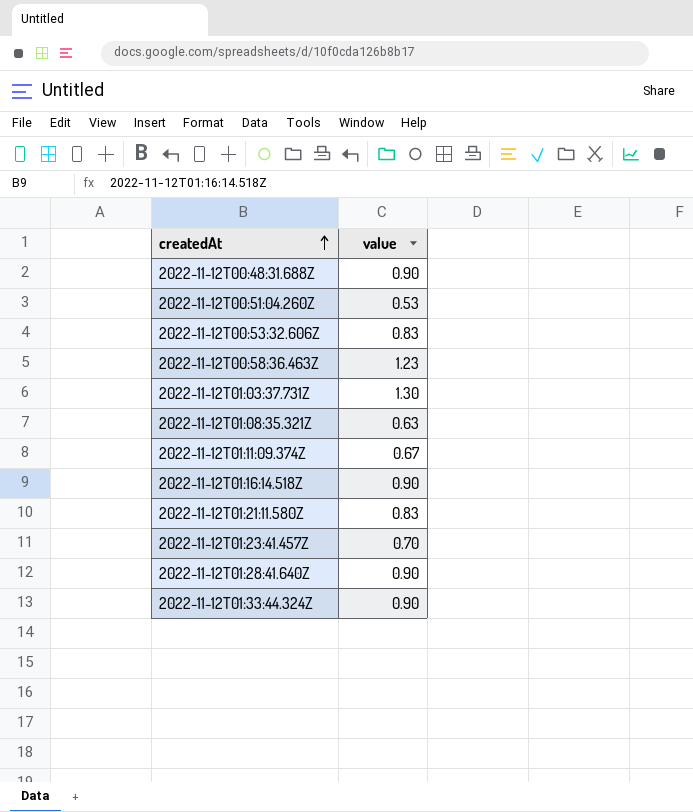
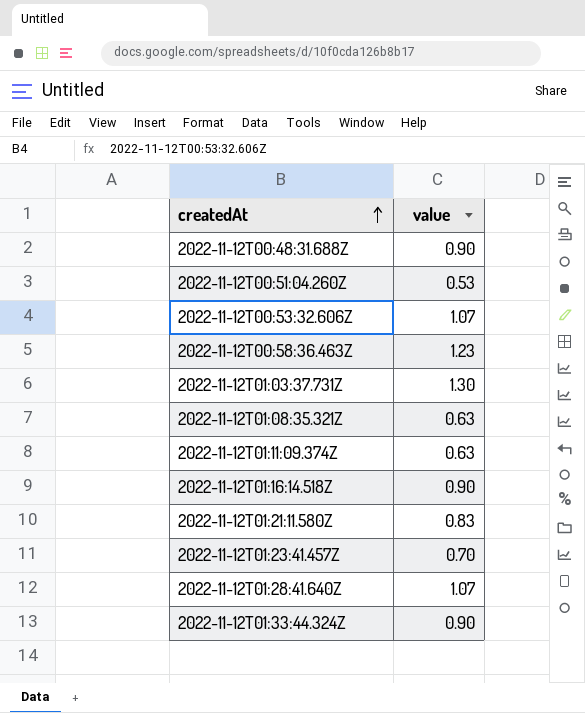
2022-11-12T00:53:32.606Z | value: 0.83 -> 1.07
2022-11-12T01:11:09.374Z | value: 0.67 -> 0.63
2022-11-12T01:28:41.640Z | value: 0.90 -> 1.07

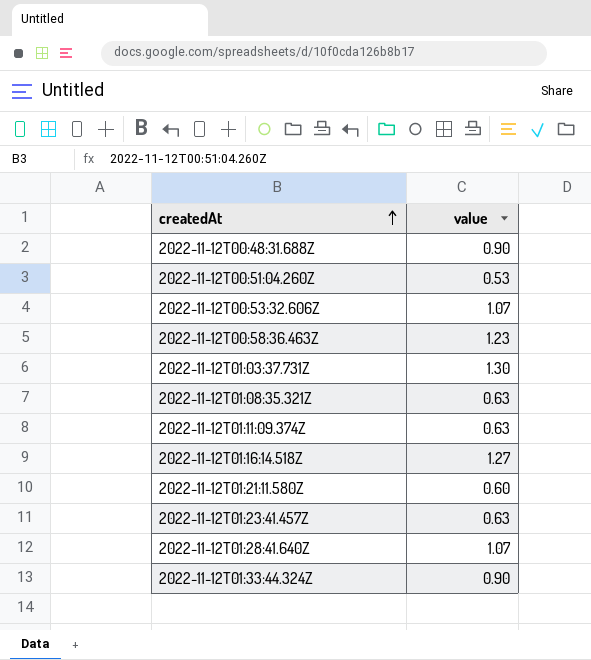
2022-11-12T01:16:14.518Z | value: 0.90 -> 1.27
2022-11-12T01:21:11.580Z | value: 0.83 -> 0.60
2022-11-12T01:23:41.457Z | value: 0.70 -> 0.63

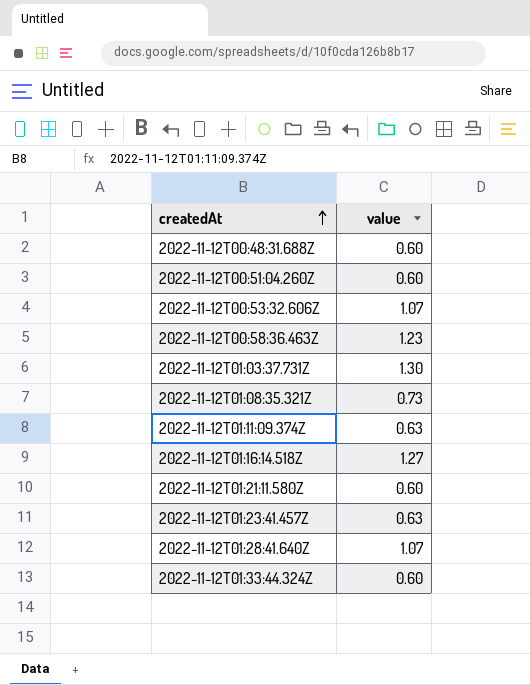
2022-11-12T00:48:31.688Z | value: 0.90 -> 0.60
2022-11-12T00:51:04.260Z | value: 0.53 -> 0.60
2022-11-12T01:08:35.321Z | value: 0.63 -> 0.73
2022-11-12T01:33:44.324Z | value: 0.90 -> 0.60

